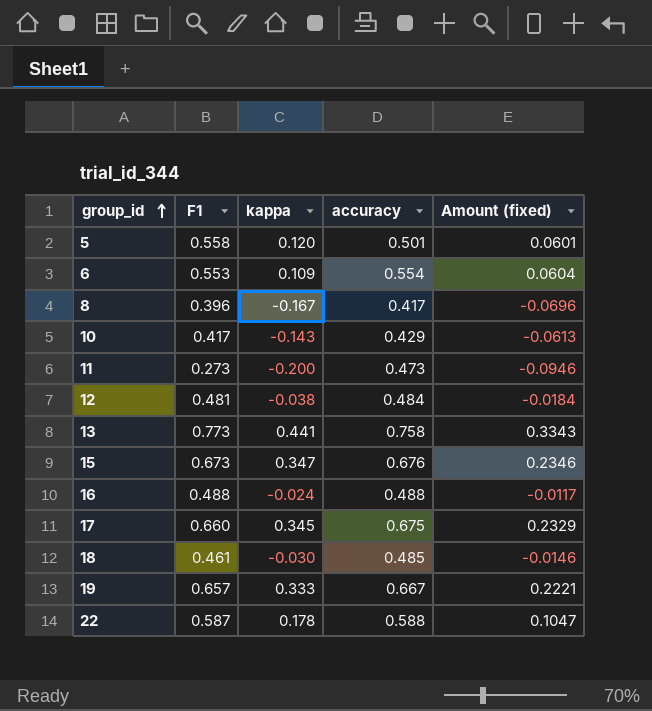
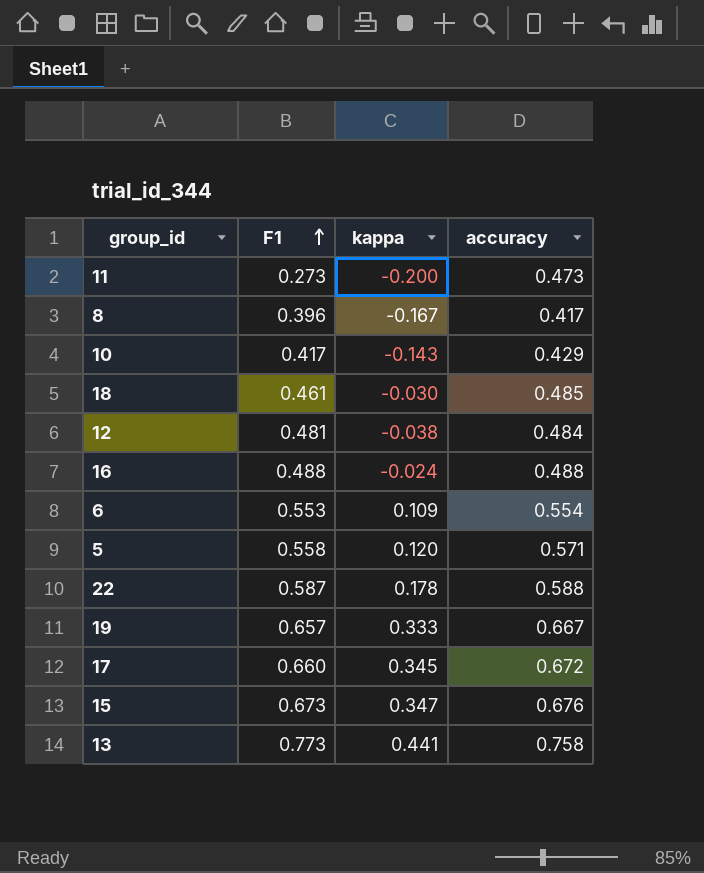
row order: group_id ascending -> F1 ascending
column Amount (fixed) | formula: [kappa] * [accuracy] -> none
5 | accuracy: 0.501 -> 0.571
17 | accuracy: 0.675 -> 0.672

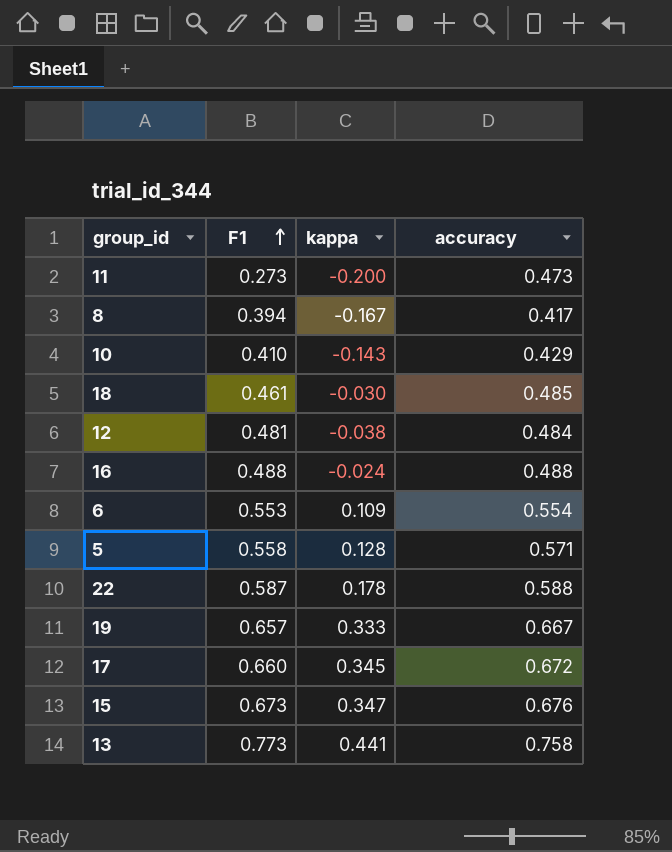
8 | F1: 0.396 -> 0.394
10 | F1: 0.417 -> 0.410
5 | kappa: 0.120 -> 0.128

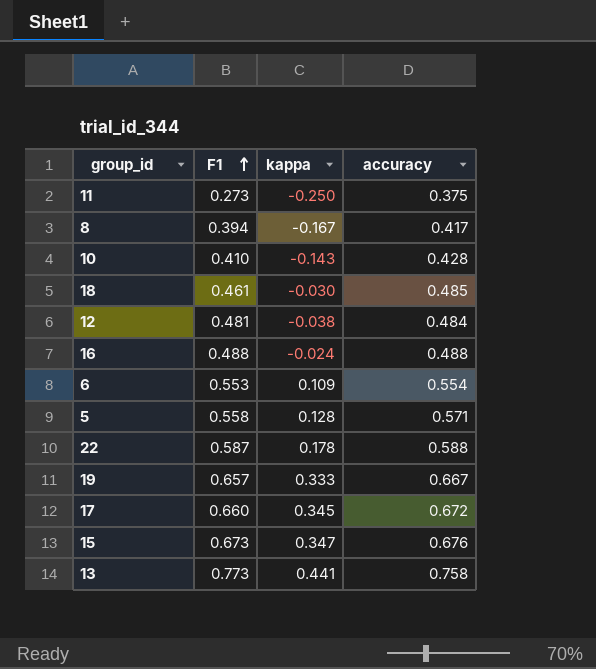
11 | kappa: -0.200 -> -0.250
11 | accuracy: 0.473 -> 0.375
10 | accuracy: 0.429 -> 0.428

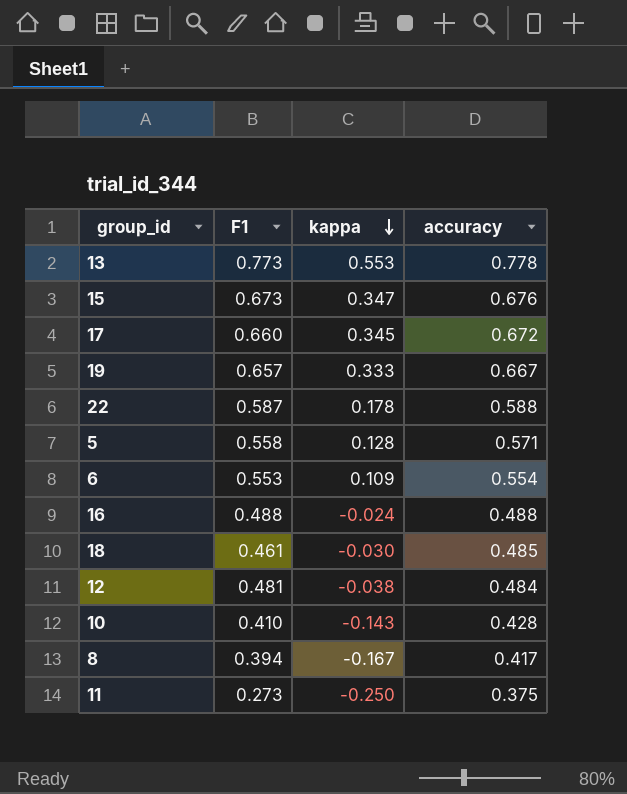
row order: F1 ascending -> kappa descending
13 | kappa: 0.441 -> 0.553
13 | accuracy: 0.758 -> 0.778

